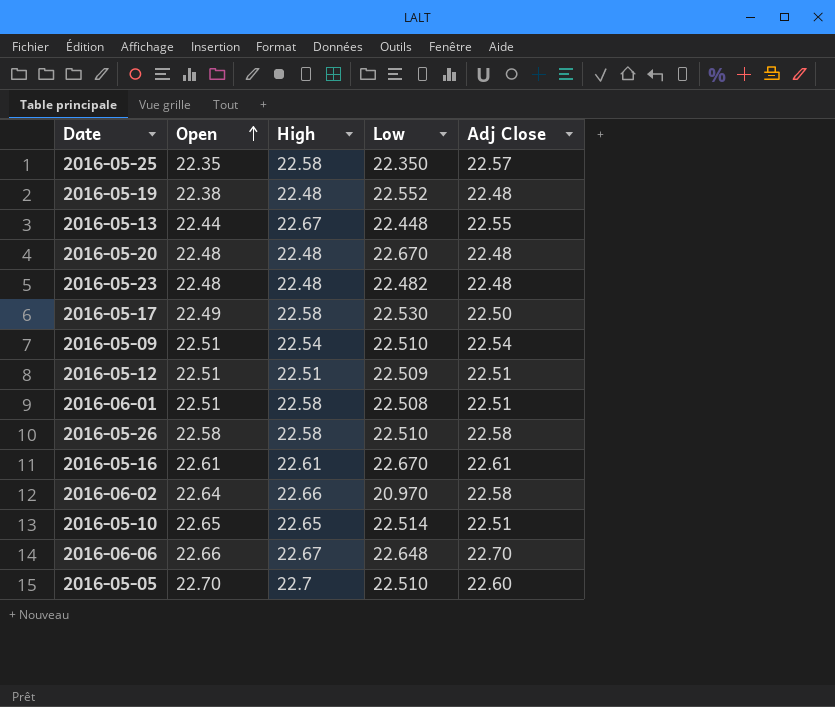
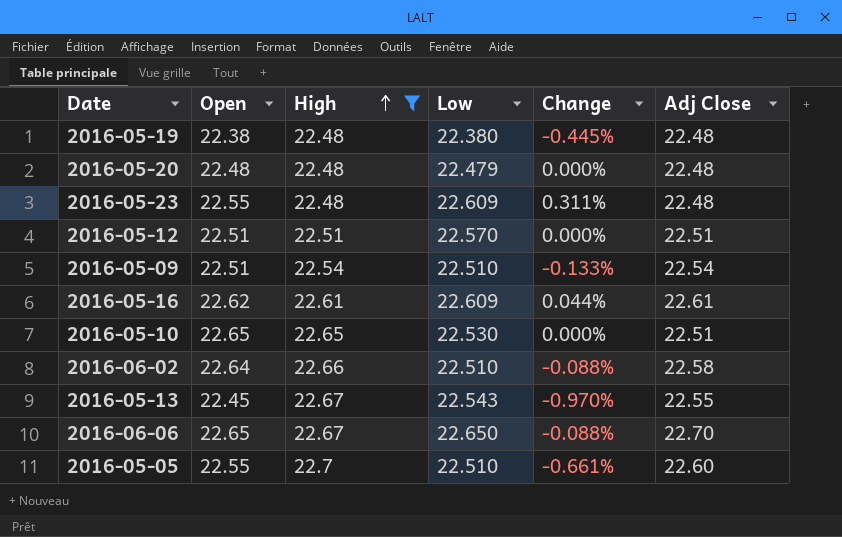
filter: none -> High != 22.58
row order: Open ascending -> High ascending
column Change | formula: none -> ([Open] - [High]) / [High]
2016-05-19 | Low: 22.552 -> 22.380
2016-05-20 | Low: 22.670 -> 22.479
2016-05-23 | Open: 22.48 -> 22.55
2016-05-23 | Low: 22.482 -> 22.609
2016-05-12 | Low: 22.509 -> 22.570
2016-05-16 | Open: 22.61 -> 22.62
2016-05-16 | Low: 22.670 -> 22.609
2016-05-10 | Low: 22.514 -> 22.530
2016-06-02 | Low: 20.970 -> 22.510
2016-05-13 | Open: 22.44 -> 22.45
2016-05-13 | Low: 22.448 -> 22.543
2016-06-06 | Open: 22.66 -> 22.65
2016-06-06 | Low: 22.648 -> 22.650
2016-05-05 | Open: 22.70 -> 22.55

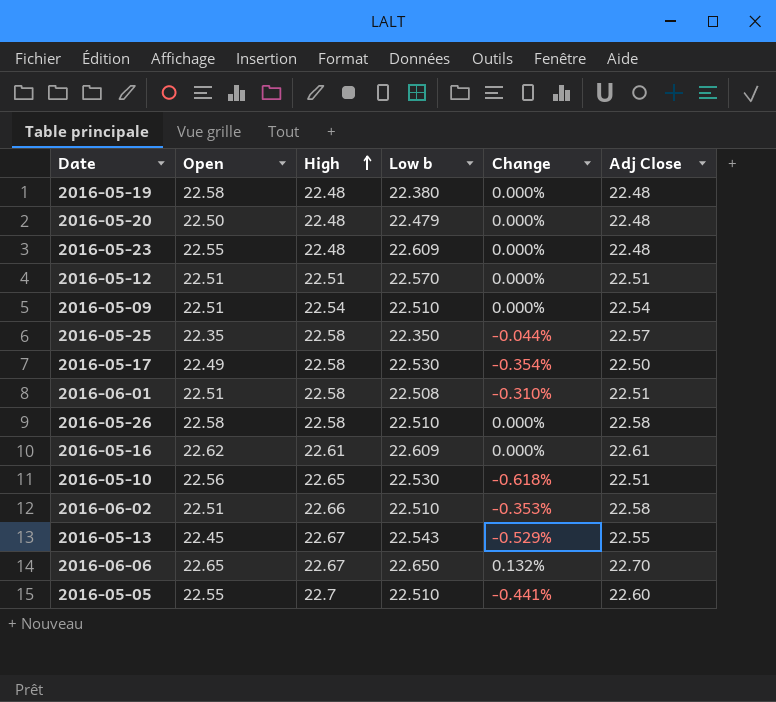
filter: High != 22.58 -> none
column name: Low -> Low b
column Change | formula: ([Open] - [High]) / [High] -> ([Adj Close] - [High]) / [High]
2016-05-19 | Open: 22.38 -> 22.58
2016-05-20 | Open: 22.48 -> 22.50
2016-05-10 | Open: 22.65 -> 22.56
2016-06-02 | Open: 22.64 -> 22.51

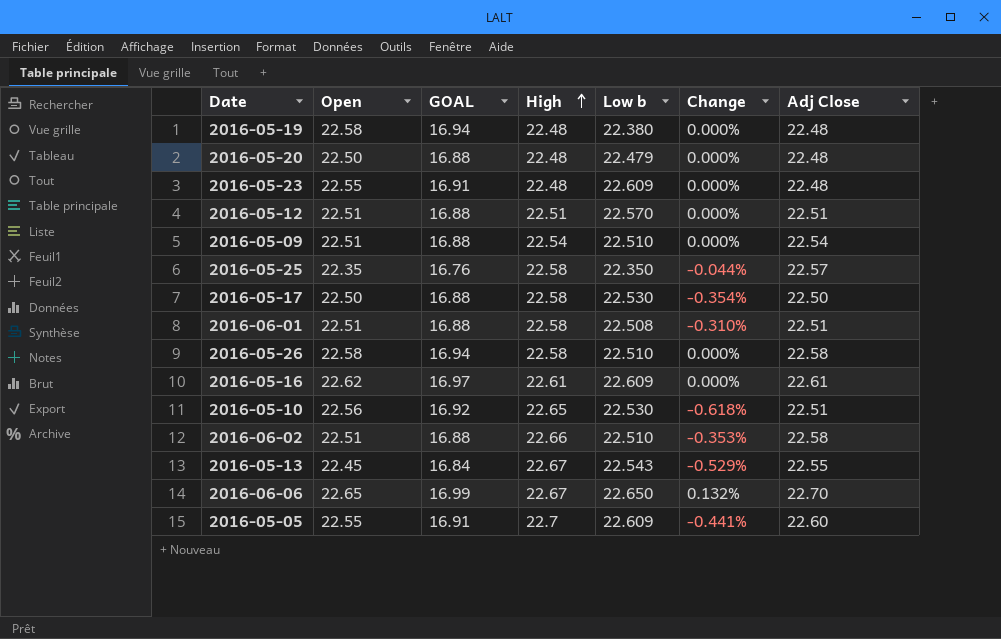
column GOAL | formula: none -> [Open] * 0.75
2016-05-17 | Open: 22.49 -> 22.50
2016-05-05 | Low b: 22.510 -> 22.609

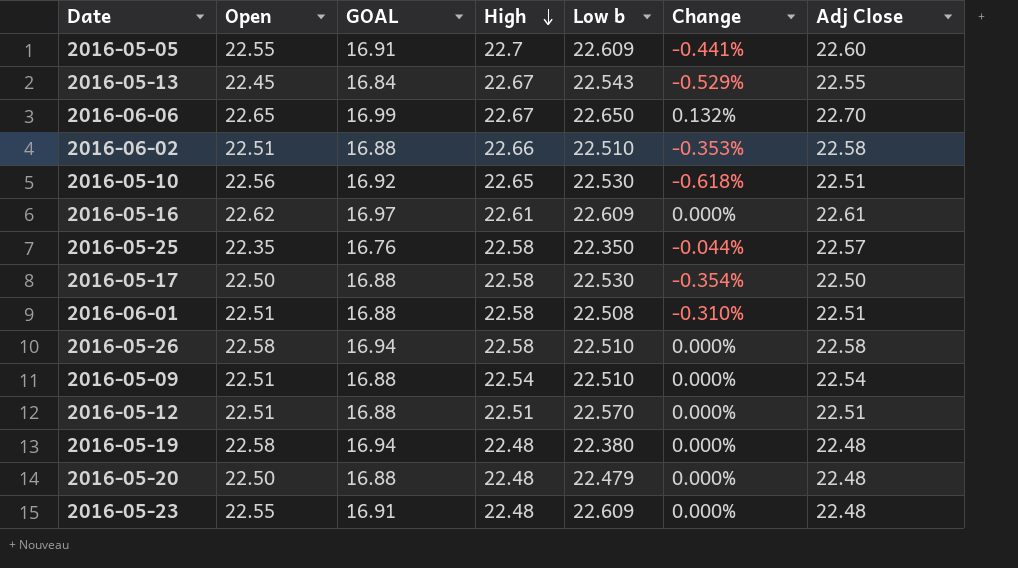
row order: High ascending -> High descending

